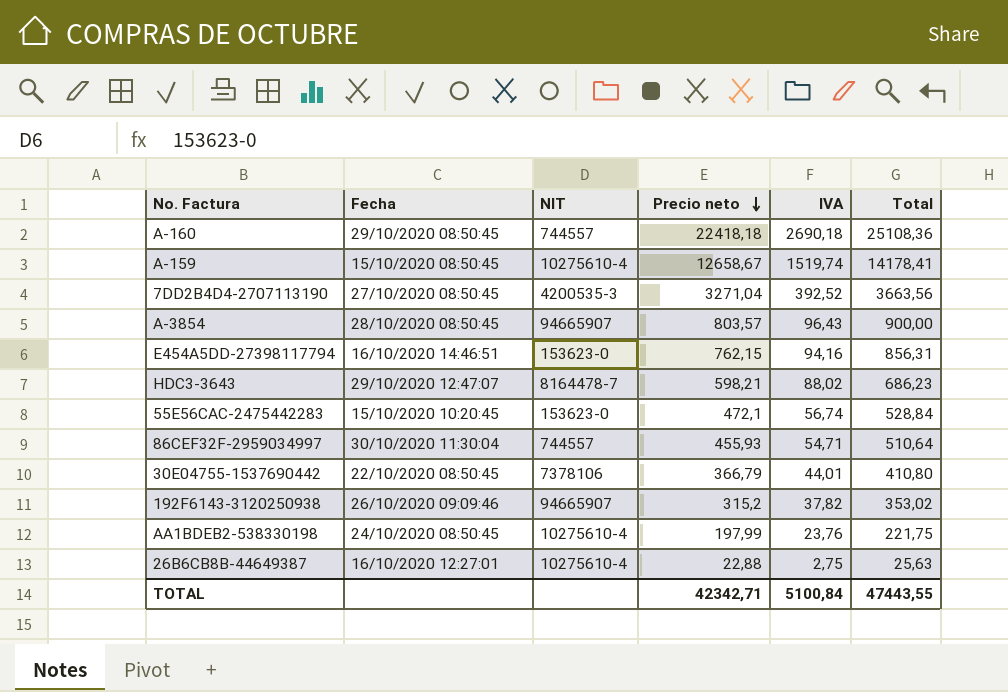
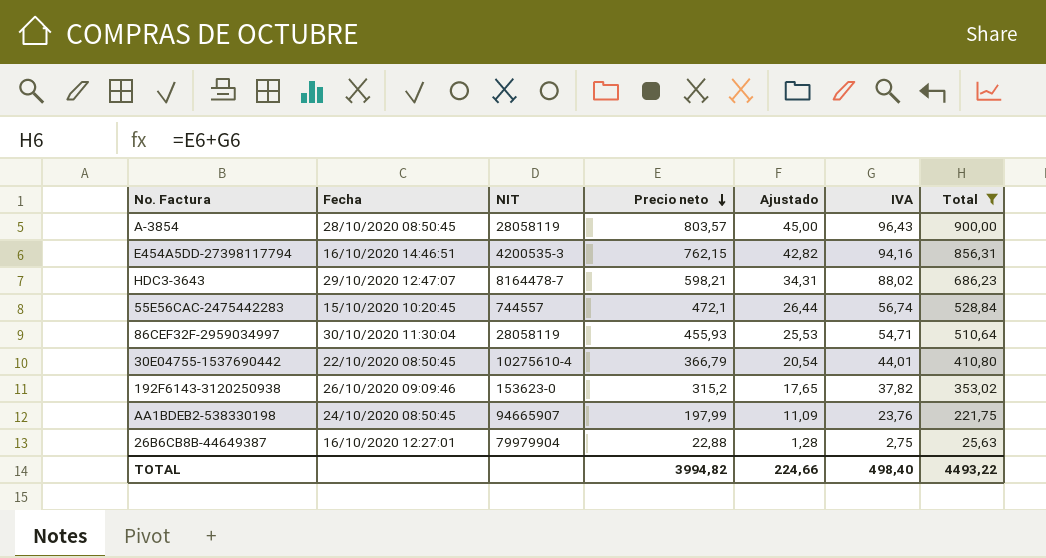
filter: none -> Total <= 900,00
column Ajustado | formula: none -> [Total] * 0,05
A-3854 | NIT: 94665907 -> 28058119
E454A5DD-27398117794 | NIT: 153623-0 -> 4200535-3
55E56CAC-2475442283 | NIT: 153623-0 -> 744557
86CEF32F-2959034997 | NIT: 744557 -> 28058119
30E04755-1537690442 | NIT: 7378106 -> 10275610-4
192F6143-3120250938 | NIT: 94665907 -> 153623-0
AA1BDEB2-538330198 | NIT: 10275610-4 -> 94665907
26B6CB8B-44649387 | NIT: 10275610-4 -> 79979904
TOTAL | Precio neto: 42342,71 -> 3994,82
TOTAL | IVA: 5100,84 -> 498,40
TOTAL | Total: 47443,55 -> 4493,22

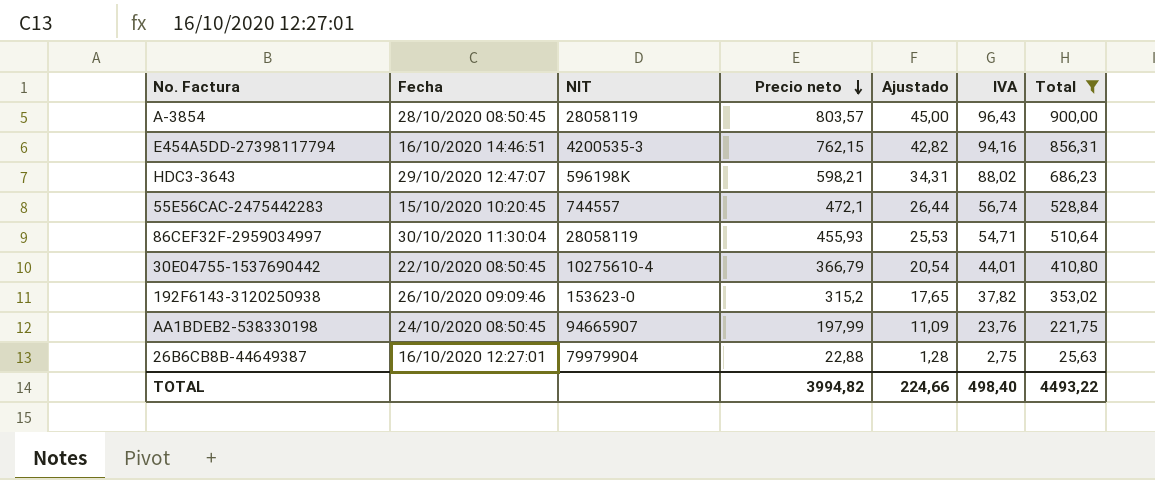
HDC3-3643 | NIT: 8164478-7 -> 596198K

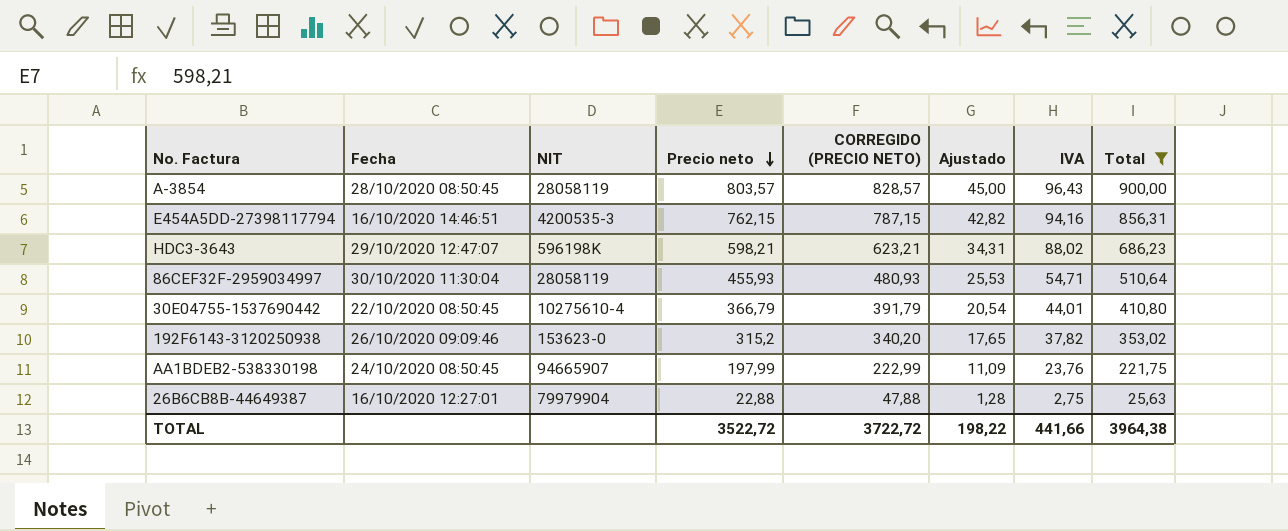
column CORREGIDO (PRECIO NETO) | formula: none -> [Precio neto] + 25
row 55E56CAC-2475442283: 15/10/2020 10:20:45 | 744557 | 472,1 | 26,44 | 56,74 | 528,84 -> none
TOTAL | Precio neto: 3994,82 -> 3522,72
TOTAL | Ajustado: 224,66 -> 198,22
TOTAL | IVA: 498,40 -> 441,66
TOTAL | Total: 4493,22 -> 3964,38

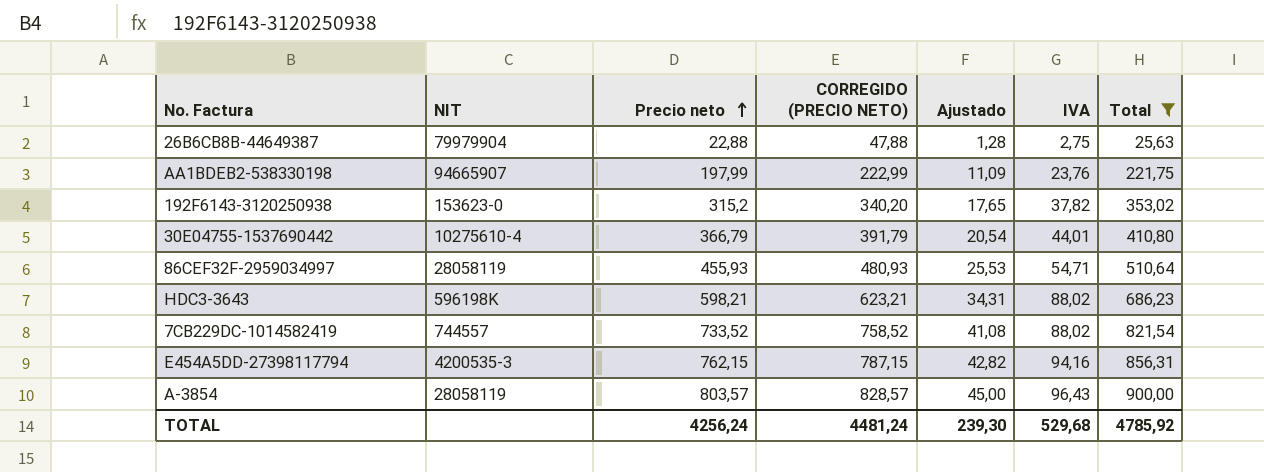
row order: Precio neto descending -> Precio neto ascending
column Fecha | position: 2 -> none
row 7CB229DC-1014582419: none -> 744557 | 733,52 | 758,52 | 41,08 | 88,02 | 821,54
TOTAL | Precio neto: 3522,72 -> 4256,24
TOTAL | CORREGIDO (PRECIO NETO): 3722,72 -> 4481,24
TOTAL | Ajustado: 198,22 -> 239,30
TOTAL | IVA: 441,66 -> 529,68
TOTAL | Total: 3964,38 -> 4785,92

